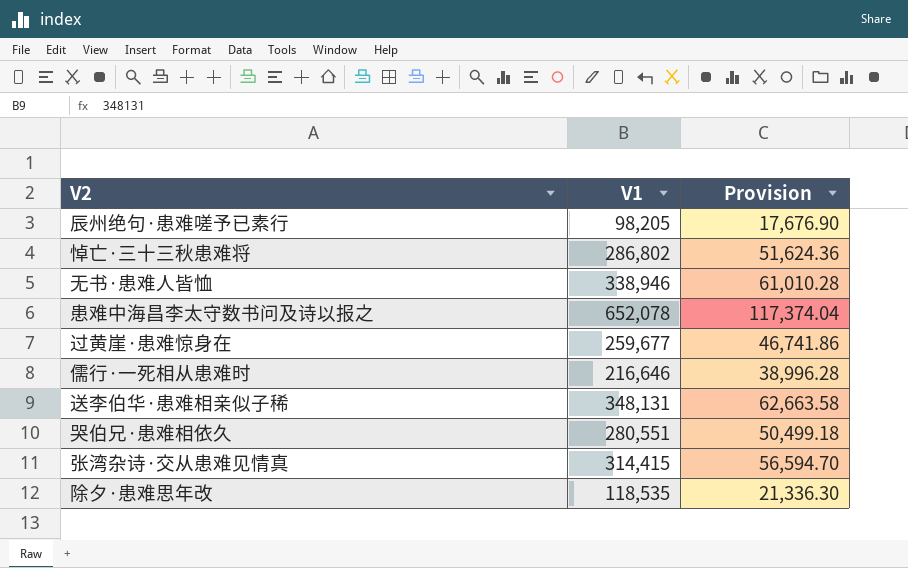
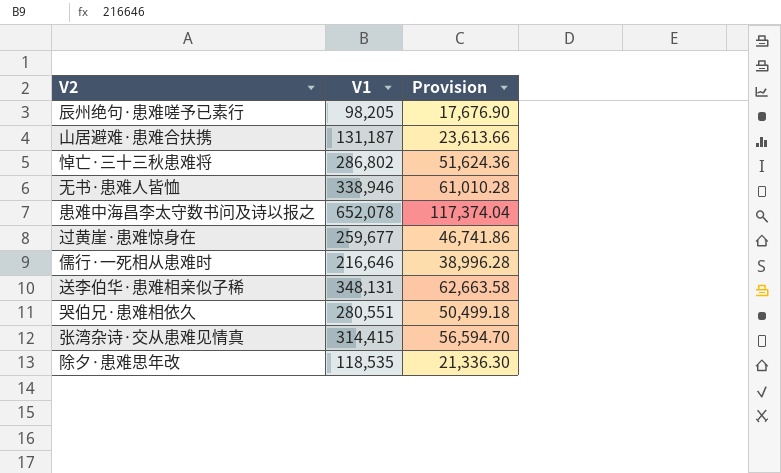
row 山居避难·患难合扶携: none -> 131,187 | 23,613.66

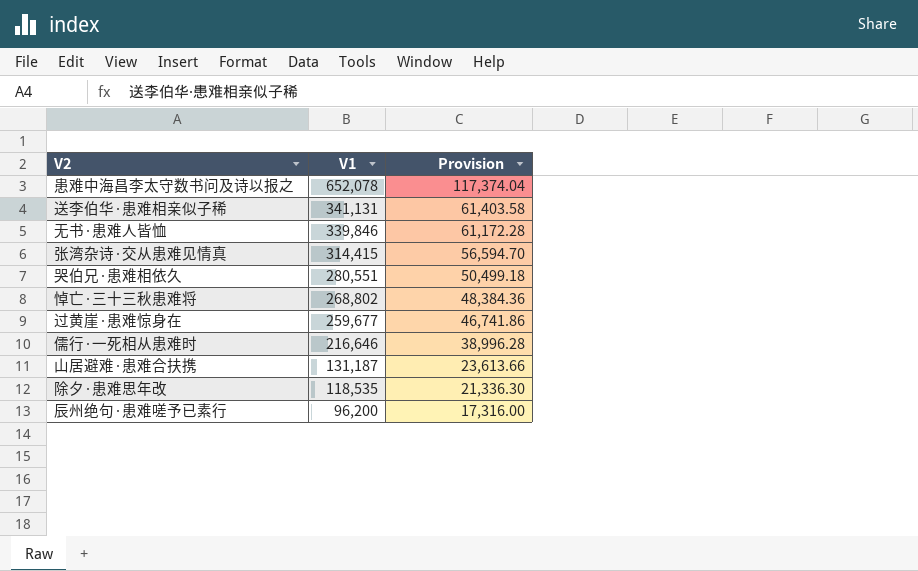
row order: none -> V1 descending
送李伯华·患难相亲似子稀 | V1: 348,131 -> 341,131
送李伯华·患难相亲似子稀 | Provision: 62,663.58 -> 61,403.58
无书·患难人皆恤 | V1: 338,946 -> 339,846
无书·患难人皆恤 | Provision: 61,010.28 -> 61,172.28
悼亡·三十三秋患难将 | V1: 286,802 -> 268,802
悼亡·三十三秋患难将 | Provision: 51,624.36 -> 48,384.36
辰州绝句·患难嗟予已素行 | V1: 98,205 -> 96,200
辰州绝句·患难嗟予已素行 | Provision: 17,676.90 -> 17,316.00

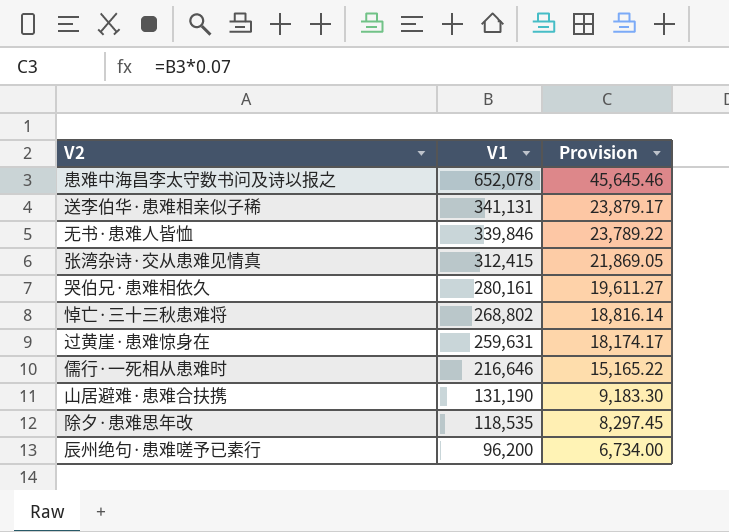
column Provision | formula: [V1] * 0.18 -> [V1] * 0.07
张湾杂诗·交从患难见情真 | V1: 314,415 -> 312,415
哭伯兄·患难相依久 | V1: 280,551 -> 280,161
过黄崖·患难惊身在 | V1: 259,677 -> 259,631
山居避难·患难合扶携 | V1: 131,187 -> 131,190

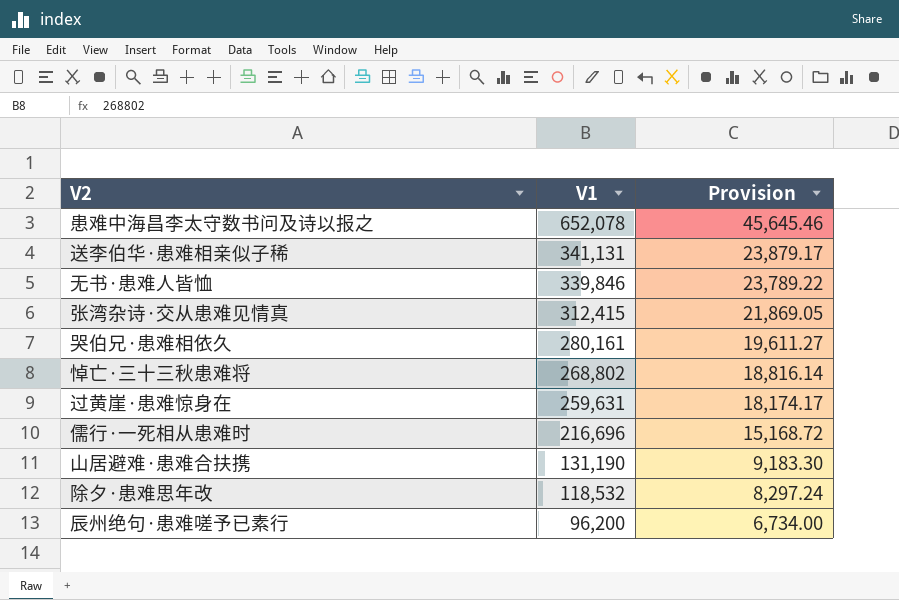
儒行·一死相从患难时 | V1: 216,646 -> 216,696
儒行·一死相从患难时 | Provision: 15,165.22 -> 15,168.72
除夕·患难思年改 | V1: 118,535 -> 118,532
除夕·患难思年改 | Provision: 8,297.45 -> 8,297.24

